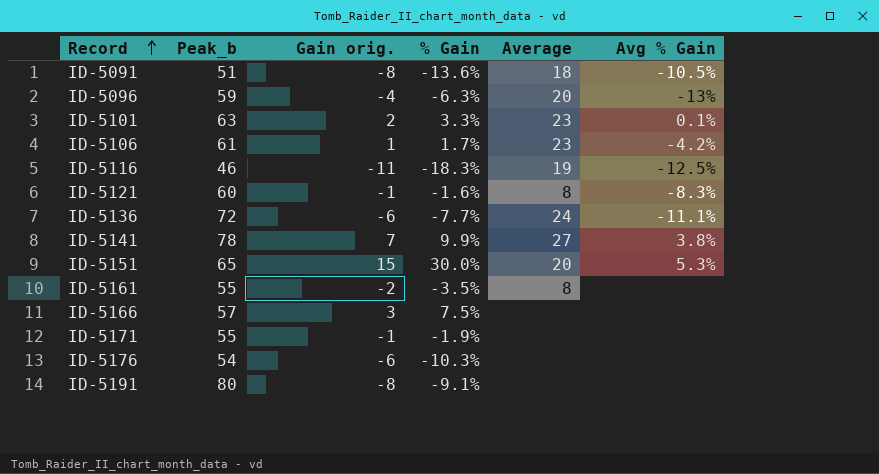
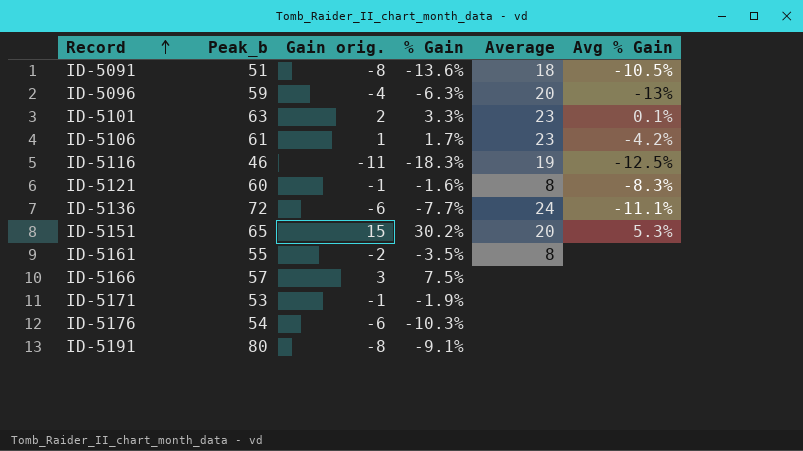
row ID-5141: 78 | 7 | 9.9% | 27 | 3.8% -> none
ID-5151 | % Gain: 30.0% -> 30.2%
ID-5171 | Peak_b: 55 -> 53

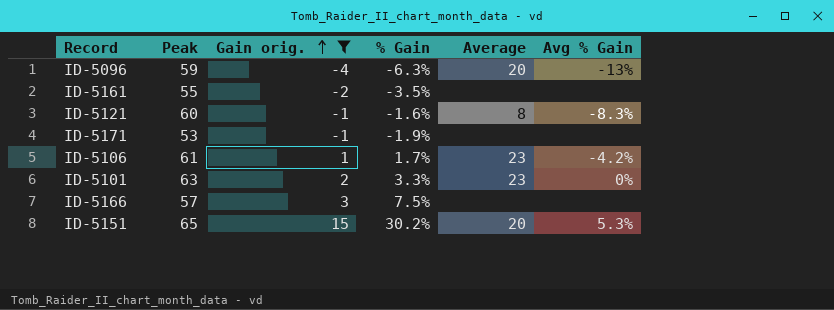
filter: none -> Gain orig. >= -4
row order: Record ascending -> Gain orig. ascending
column name: Peak_b -> Peak
ID-5161 | Average: 8 -> none
ID-5101 | Avg % Gain: 0.1% -> 0%

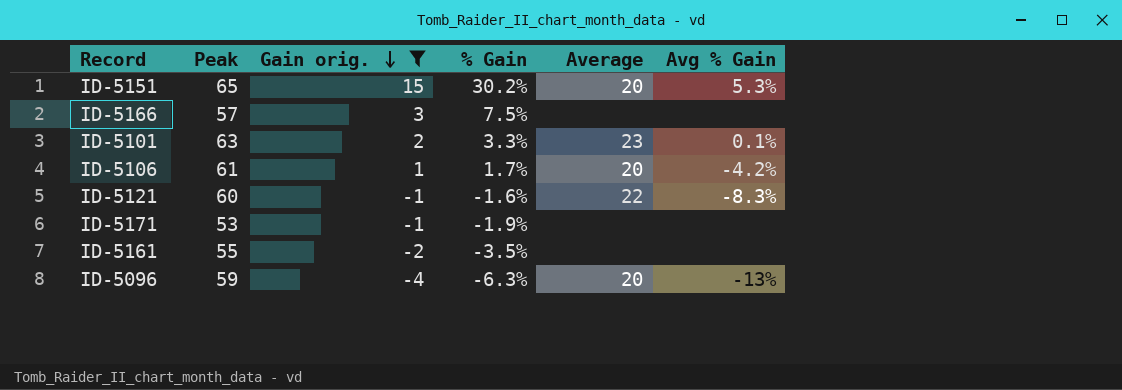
row order: Gain orig. ascending -> Gain orig. descending
ID-5101 | Avg % Gain: 0% -> 0.1%
ID-5106 | Average: 23 -> 20
ID-5121 | Average: 8 -> 22

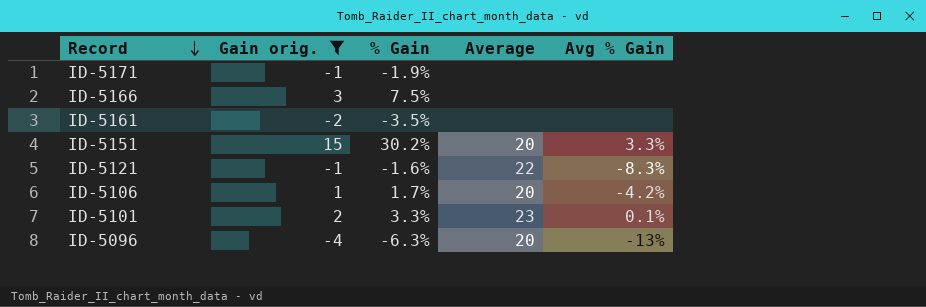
row order: Gain orig. descending -> Record descending
column Peak | position: 2 -> none
ID-5151 | Avg % Gain: 5.3% -> 3.3%

